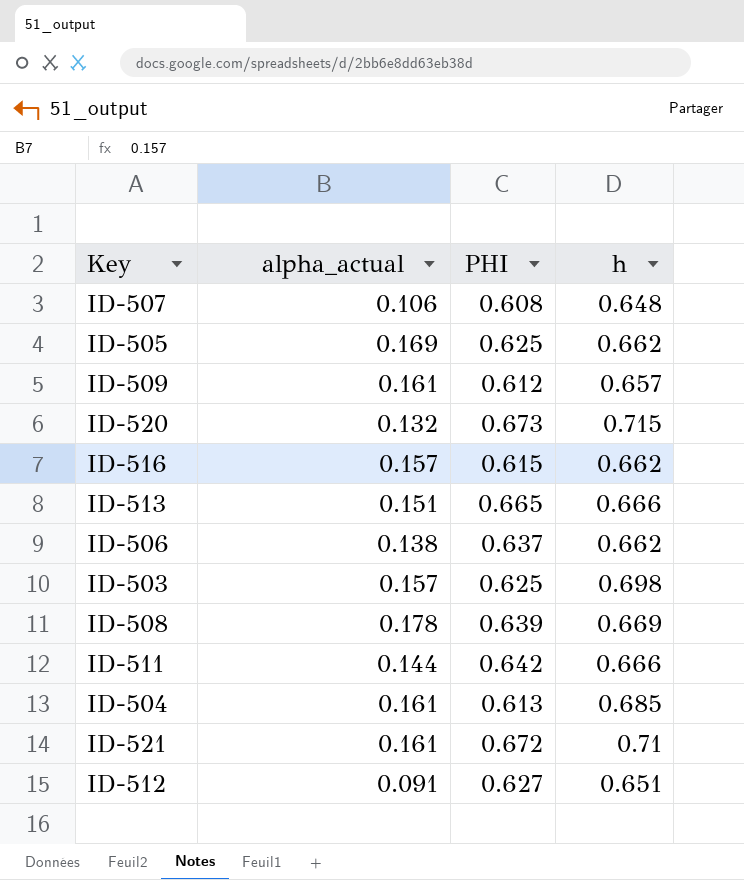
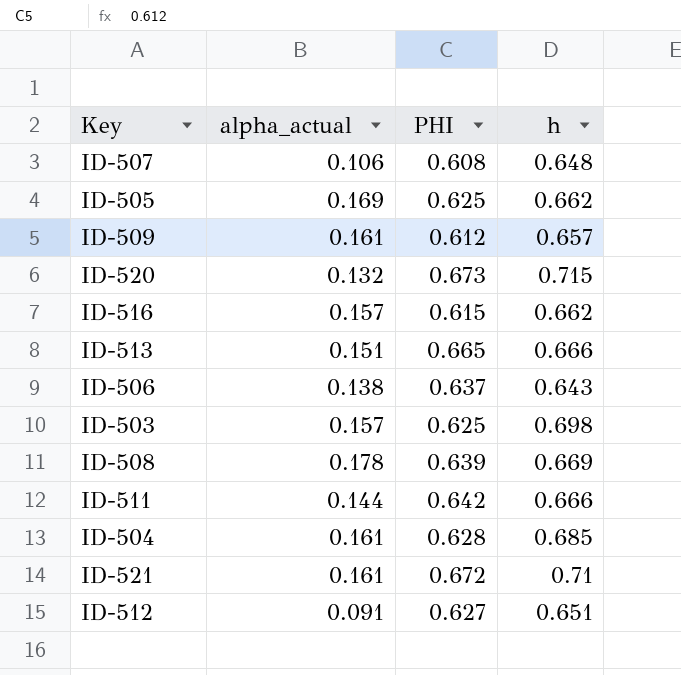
ID-506 | h: 0.662 -> 0.643
ID-504 | PHI: 0.613 -> 0.628

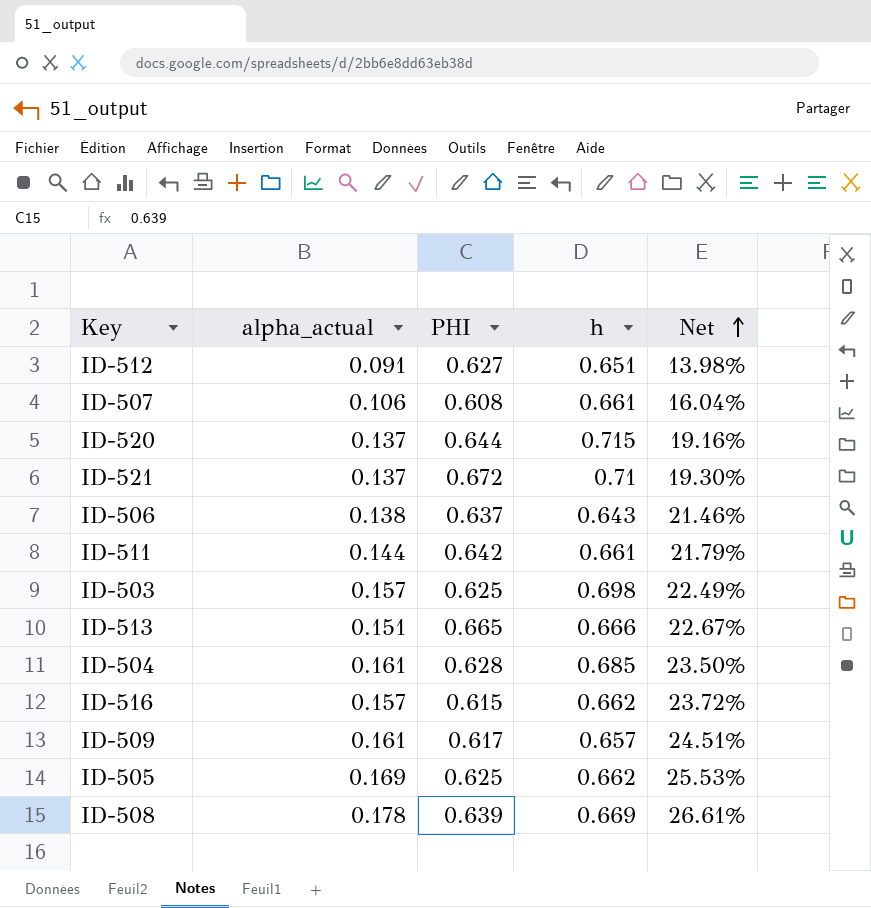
row order: none -> Net ascending
column Net | formula: none -> [alpha_actual] / [h]
ID-507 | h: 0.648 -> 0.661
ID-520 | alpha_actual: 0.132 -> 0.137
ID-520 | PHI: 0.673 -> 0.644
ID-521 | alpha_actual: 0.161 -> 0.137
ID-511 | h: 0.666 -> 0.661
ID-509 | PHI: 0.612 -> 0.617

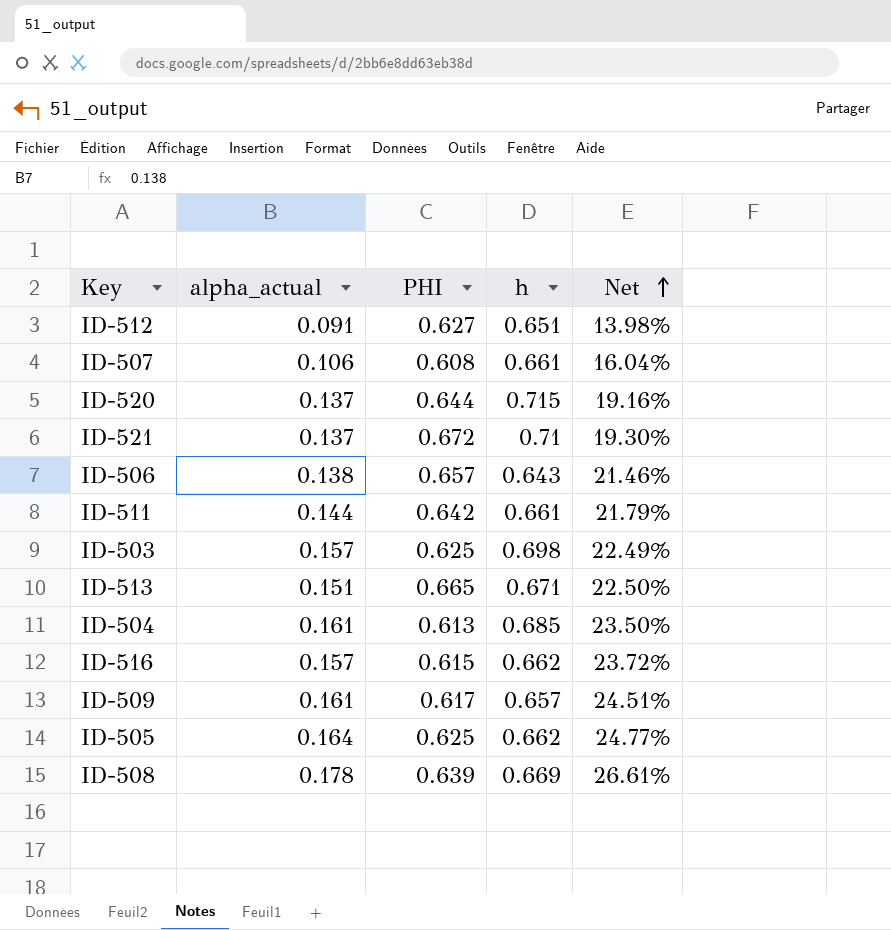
ID-506 | PHI: 0.637 -> 0.657
ID-513 | h: 0.666 -> 0.671
ID-513 | Net: 22.67% -> 22.50%
ID-504 | PHI: 0.628 -> 0.613
ID-505 | alpha_actual: 0.169 -> 0.164
ID-505 | Net: 25.53% -> 24.77%

